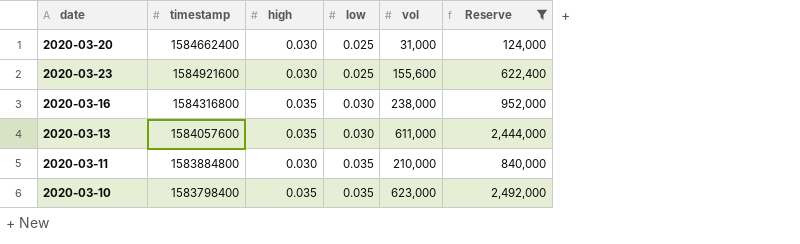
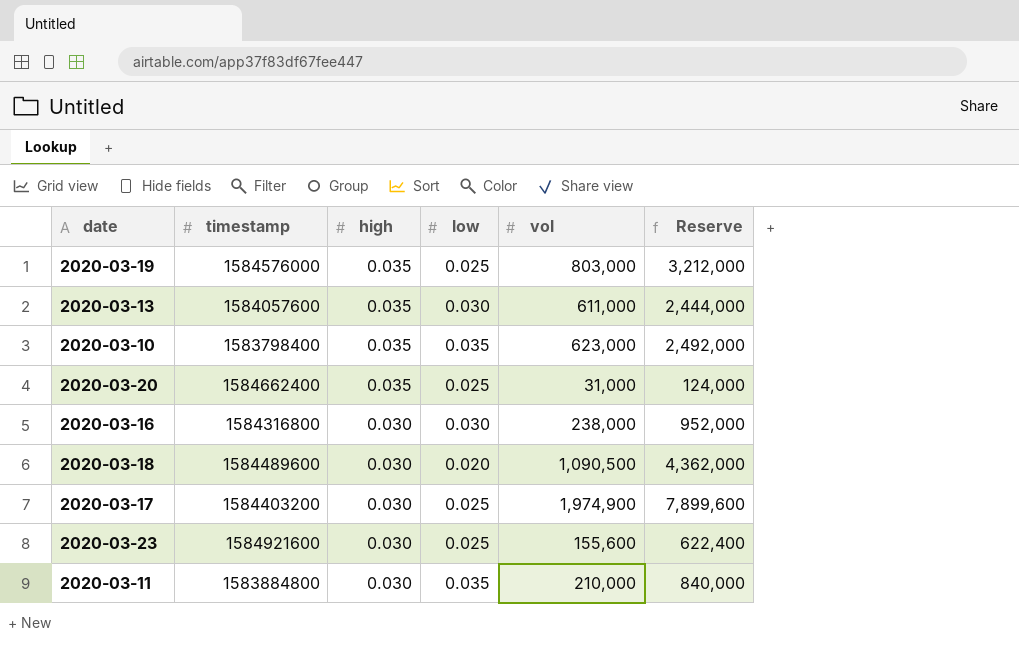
filter: Reserve <= 2,492,000 -> none
row order: low ascending -> high descending
2020-03-20 | high: 0.030 -> 0.035
2020-03-16 | high: 0.035 -> 0.030

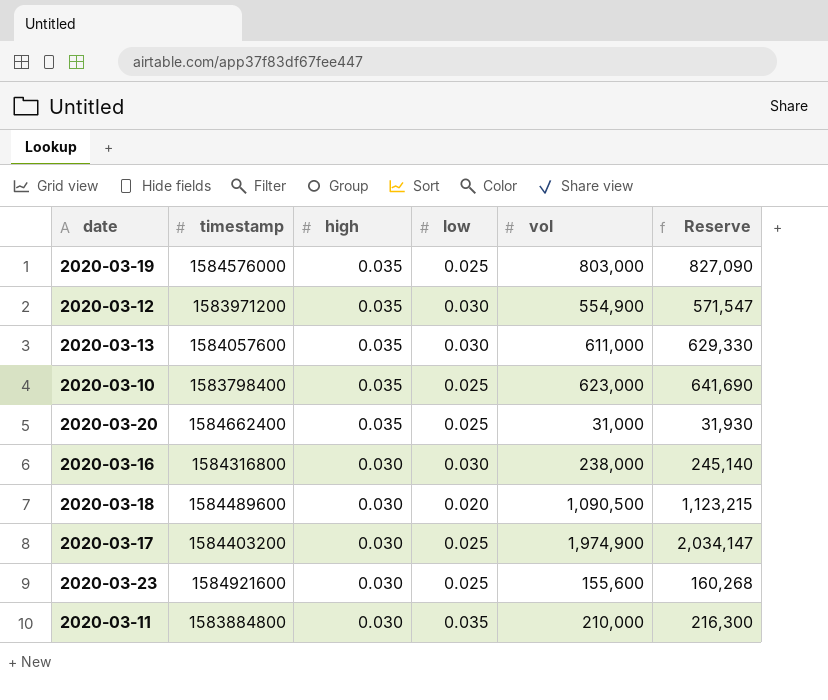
column Reserve | formula: [vol] * 4 -> [vol] * 1.03
row 2020-03-12: none -> 1583971200 | 0.035 | 0.030 | 554,900 | 571,547
2020-03-10 | low: 0.035 -> 0.025

